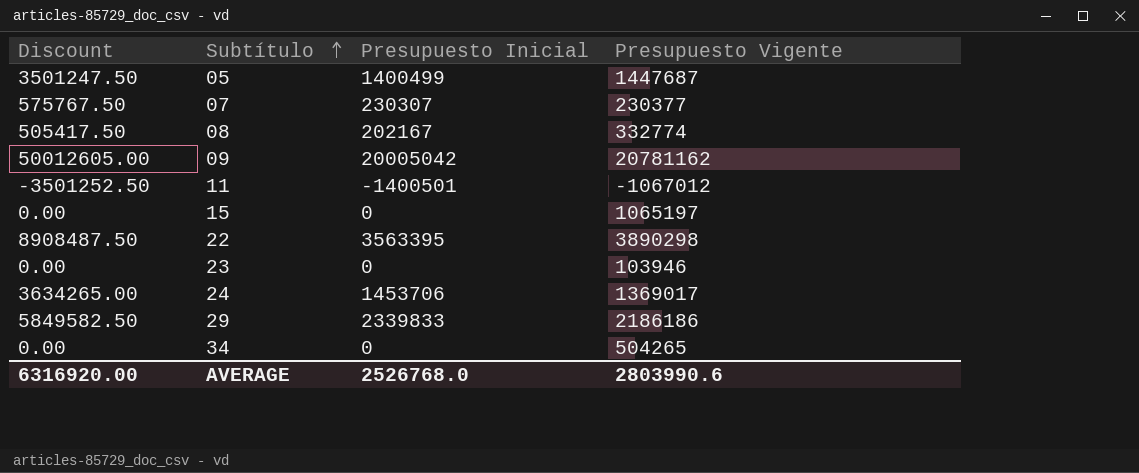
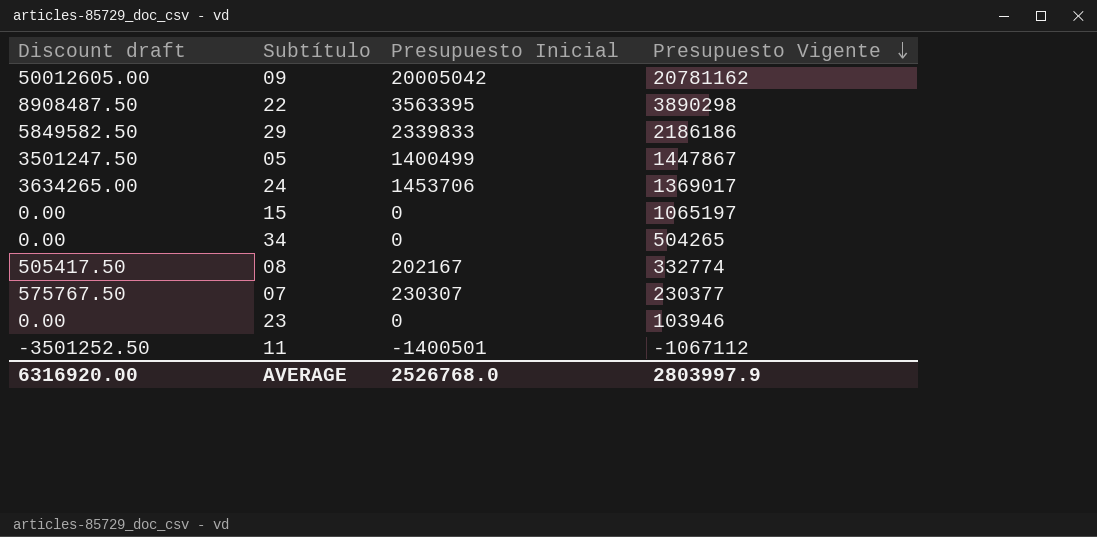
row order: Subtítulo ascending -> Presupuesto Vigente descending
column name: Discount -> Discount draft
05 | Presupuesto Vigente: 1447687 -> 1447867
11 | Presupuesto Vigente: -1067012 -> -1067112
AVERAGE | Presupuesto Vigente: 2803990.6 -> 2803997.9

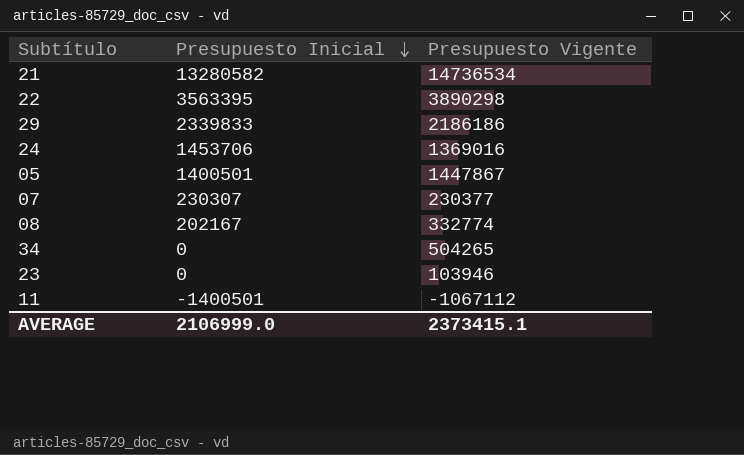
row order: Presupuesto Vigente descending -> Presupuesto Inicial descending
column Discount draft | formula: [Presupuesto Inicial] * 2.5 -> none
row 09: 50012605.00 | 20005042 | 20781162 -> none
row 15: 0.00 | 0 | 1065197 -> none
row 21: none -> 13280582 | 14736534
24 | Presupuesto Vigente: 1369017 -> 1369016
05 | Presupuesto Inicial: 1400499 -> 1400501
AVERAGE | Presupuesto Inicial: 2526768.0 -> 2106999.0
AVERAGE | Presupuesto Vigente: 2803997.9 -> 2373415.1

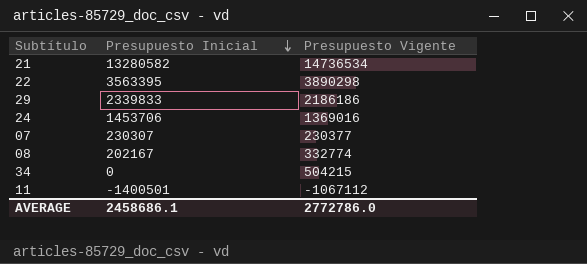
row 05: 1400501 | 1447867 -> none
row 23: 0 | 103946 -> none
34 | Presupuesto Vigente: 504265 -> 504215
AVERAGE | Presupuesto Inicial: 2106999.0 -> 2458686.1
AVERAGE | Presupuesto Vigente: 2373415.1 -> 2772786.0

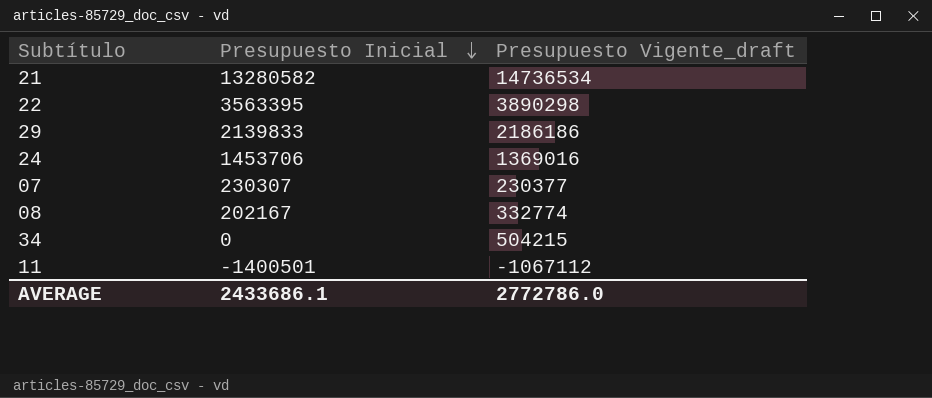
column name: Presupuesto Vigente -> Presupuesto Vigente_draft
29 | Presupuesto Inicial: 2339833 -> 2139833
AVERAGE | Presupuesto Inicial: 2458686.1 -> 2433686.1

